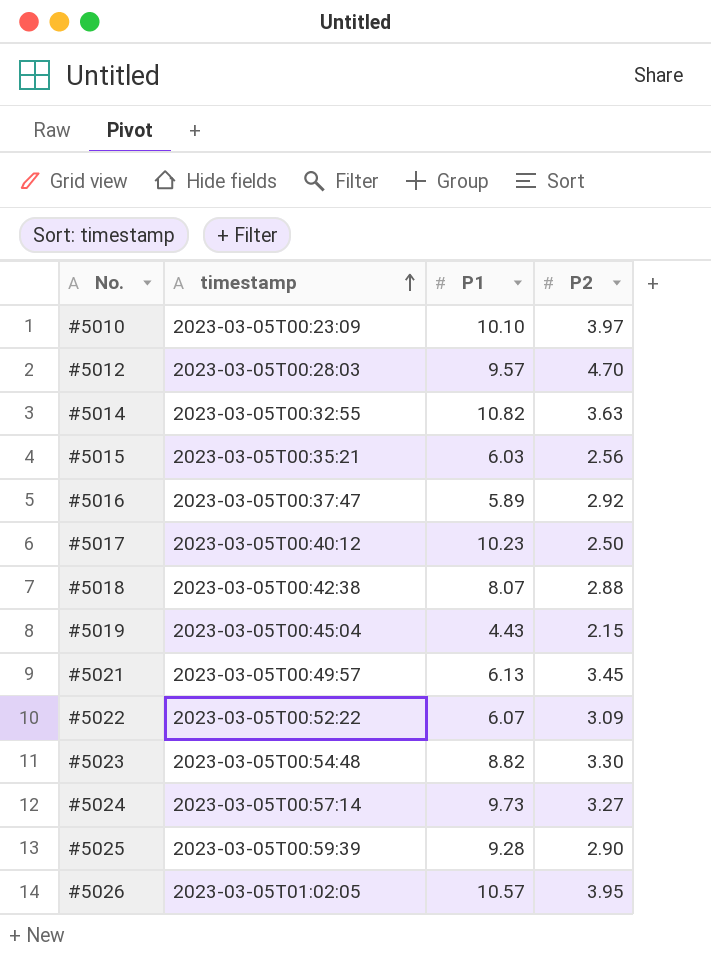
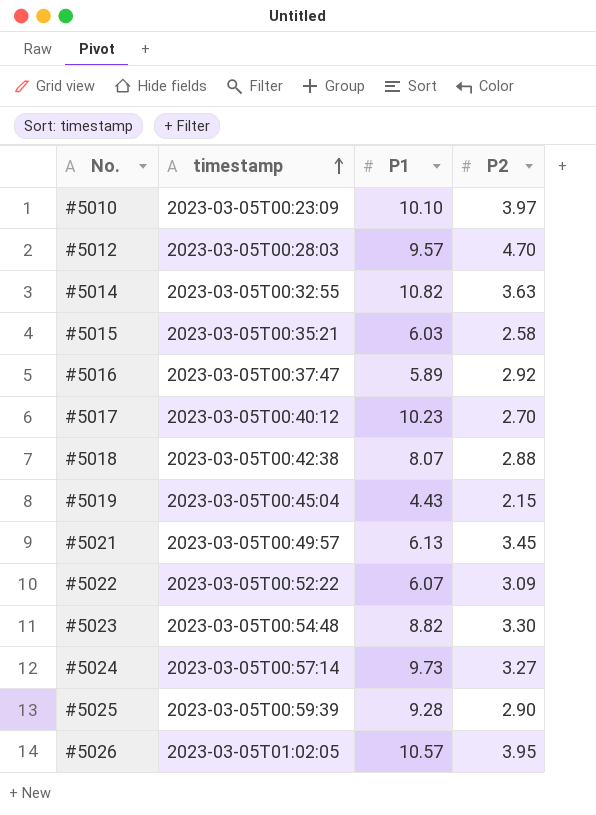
#5015 | P2: 2.56 -> 2.58
#5017 | P2: 2.50 -> 2.70

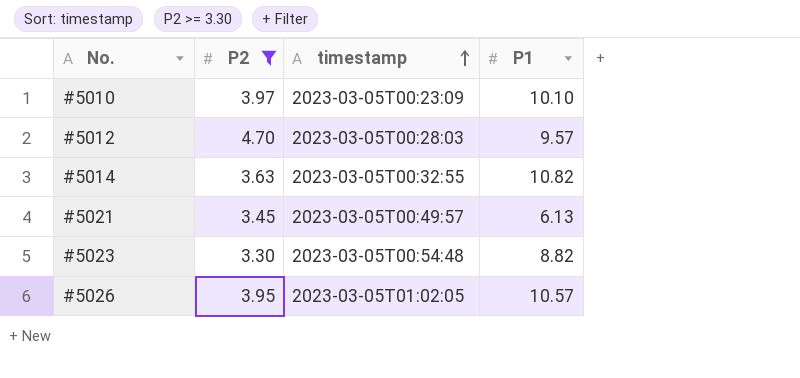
filter: none -> P2 >= 3.30
column P2 | position: 4 -> 2

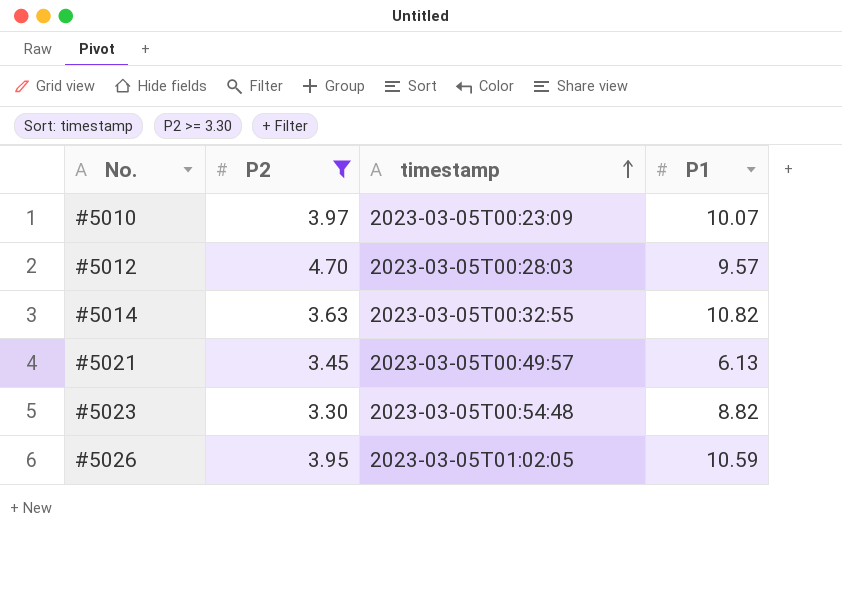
#5010 | P1: 10.10 -> 10.07
#5026 | P1: 10.57 -> 10.59

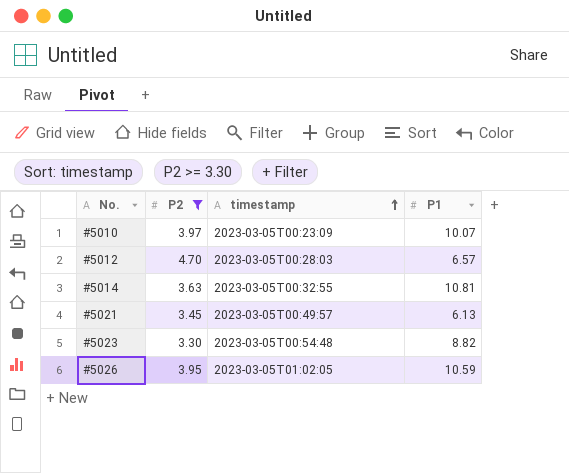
#5012 | P1: 9.57 -> 6.57
#5014 | P1: 10.82 -> 10.81

